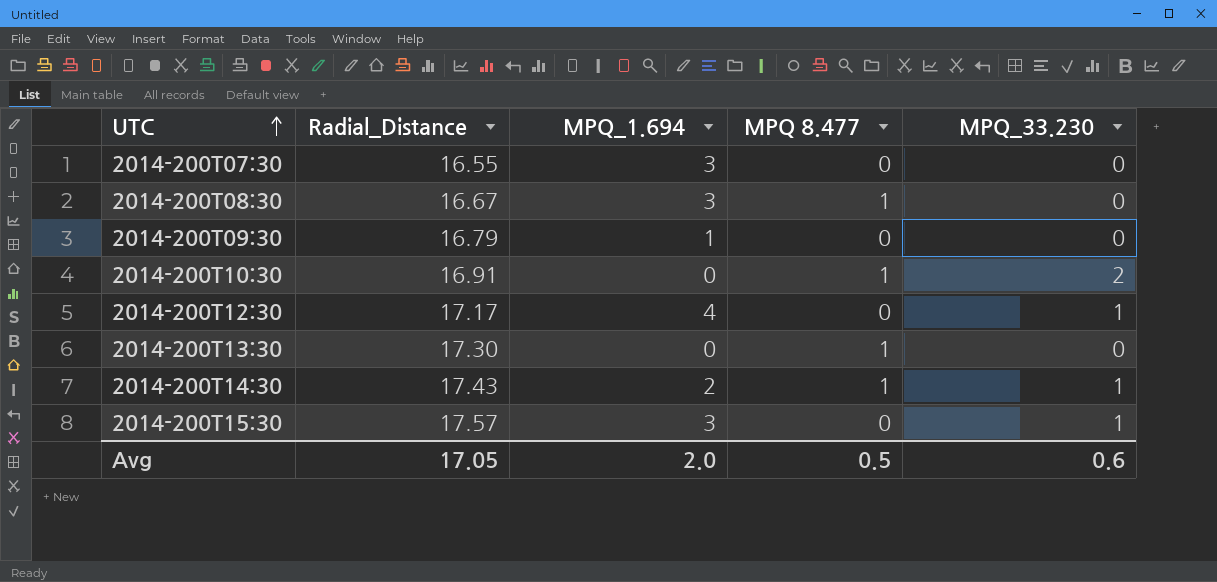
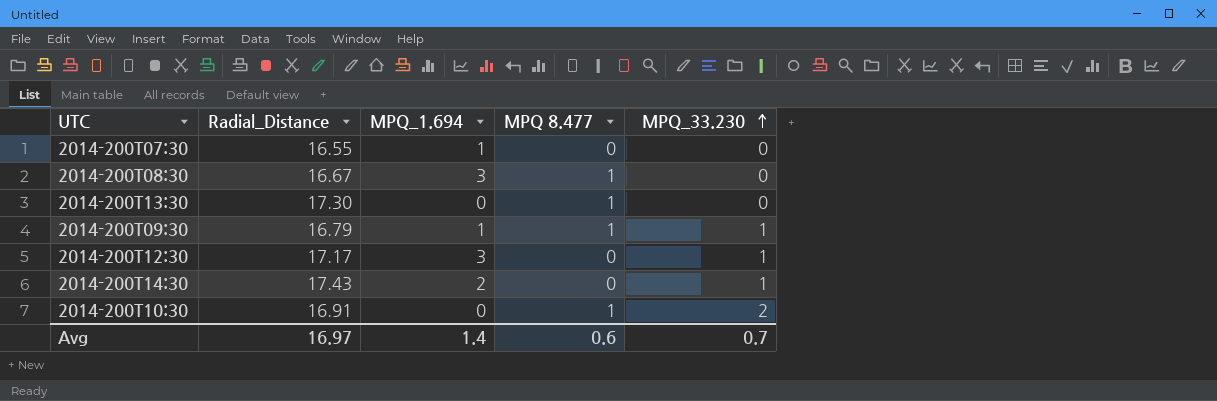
row order: UTC ascending -> MPQ_33.230 ascending
row 2014-200T15:30: 17.57 | 3 | 0 | 1 -> none
2014-200T07:30 | MPQ_1.694: 3 -> 1
2014-200T09:30 | MPQ 8.477: 0 -> 1
2014-200T09:30 | MPQ_33.230: 0 -> 1
2014-200T12:30 | MPQ_1.694: 4 -> 3
2014-200T14:30 | MPQ 8.477: 1 -> 0
Avg | Radial_Distance: 17.05 -> 16.97
Avg | MPQ_1.694: 2.0 -> 1.4
Avg | MPQ 8.477: 0.5 -> 0.6
Avg | MPQ_33.230: 0.6 -> 0.7

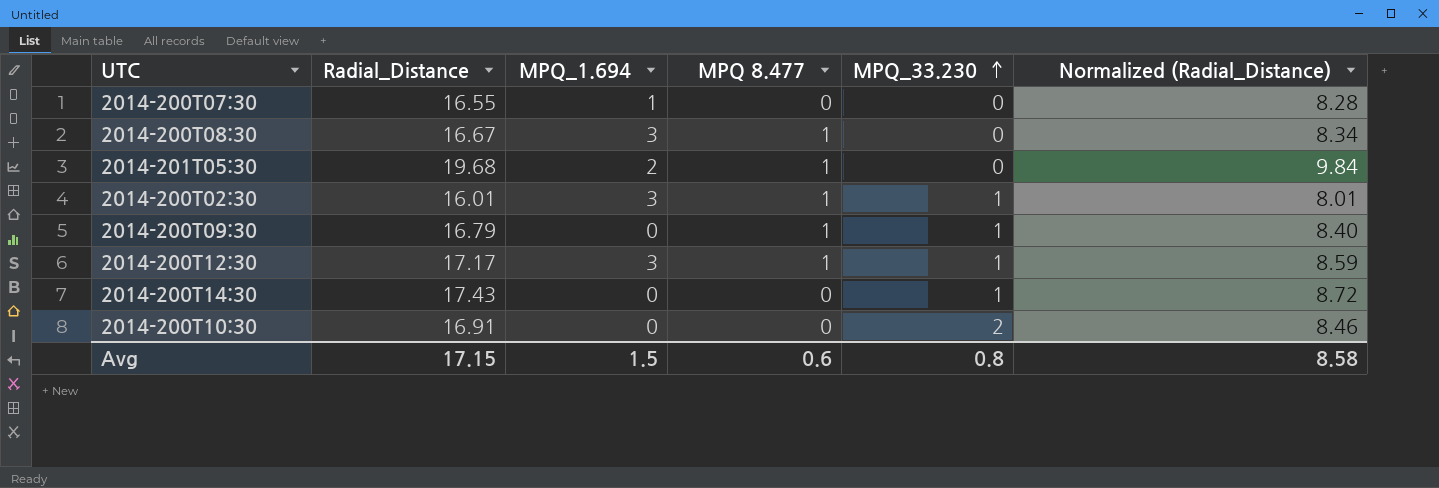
column Normalized (Radial_Distance) | formula: none -> [Radial_Distance] * 0.5
row 2014-200T13:30: 17.30 | 0 | 1 | 0 -> none
row 2014-201T05:30: none -> 19.68 | 2 | 1 | 0 | 9.84
row 2014-200T02:30: none -> 16.01 | 3 | 1 | 1 | 8.01
2014-200T09:30 | MPQ_1.694: 1 -> 0
2014-200T12:30 | MPQ 8.477: 0 -> 1
2014-200T14:30 | MPQ_1.694: 2 -> 0
2014-200T10:30 | MPQ 8.477: 1 -> 0
Avg | Radial_Distance: 16.97 -> 17.15
Avg | MPQ_1.694: 1.4 -> 1.5
Avg | MPQ_33.230: 0.7 -> 0.8

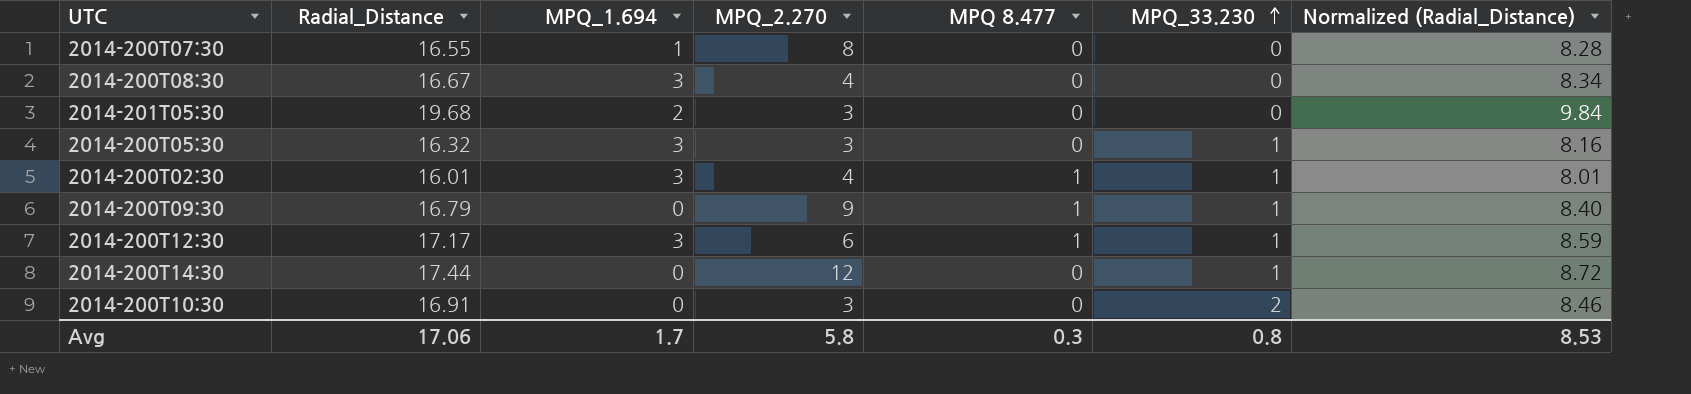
column MPQ_2.270 | position: none -> 4
2014-200T08:30 | MPQ 8.477: 1 -> 0
2014-201T05:30 | MPQ 8.477: 1 -> 0
row 2014-200T05:30: none -> 16.32 | 3 | 3 | 0 | 1 | 8.16
2014-200T14:30 | Radial_Distance: 17.43 -> 17.44
Avg | Radial_Distance: 17.15 -> 17.06
Avg | MPQ_1.694: 1.5 -> 1.7
Avg | MPQ 8.477: 0.6 -> 0.3
Avg | Normalized (Radial_Distance): 8.58 -> 8.53

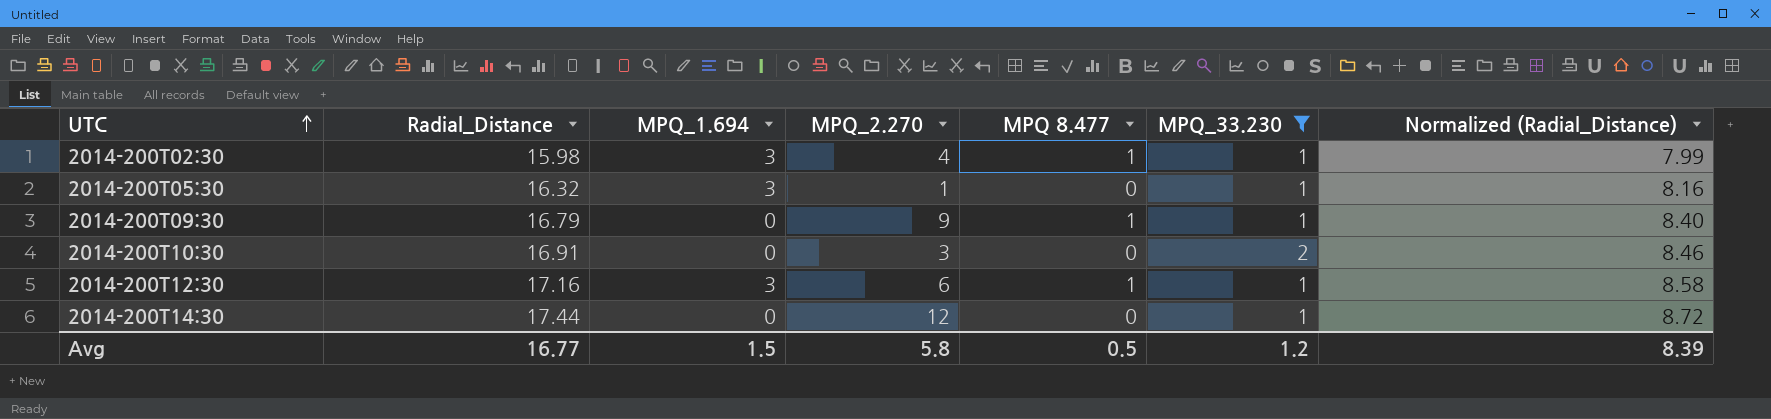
filter: none -> MPQ_33.230 != 0
row order: MPQ_33.230 ascending -> UTC ascending
2014-200T02:30 | Radial_Distance: 16.01 -> 15.98
2014-200T02:30 | Normalized (Radial_Distance): 8.01 -> 7.99
2014-200T05:30 | MPQ_2.270: 3 -> 1
2014-200T12:30 | Radial_Distance: 17.17 -> 17.16
2014-200T12:30 | Normalized (Radial_Distance): 8.59 -> 8.58
Avg | Radial_Distance: 17.06 -> 16.77
Avg | MPQ_1.694: 1.7 -> 1.5
Avg | MPQ 8.477: 0.3 -> 0.5
Avg | MPQ_33.230: 0.8 -> 1.2
Avg | Normalized (Radial_Distance): 8.53 -> 8.39

